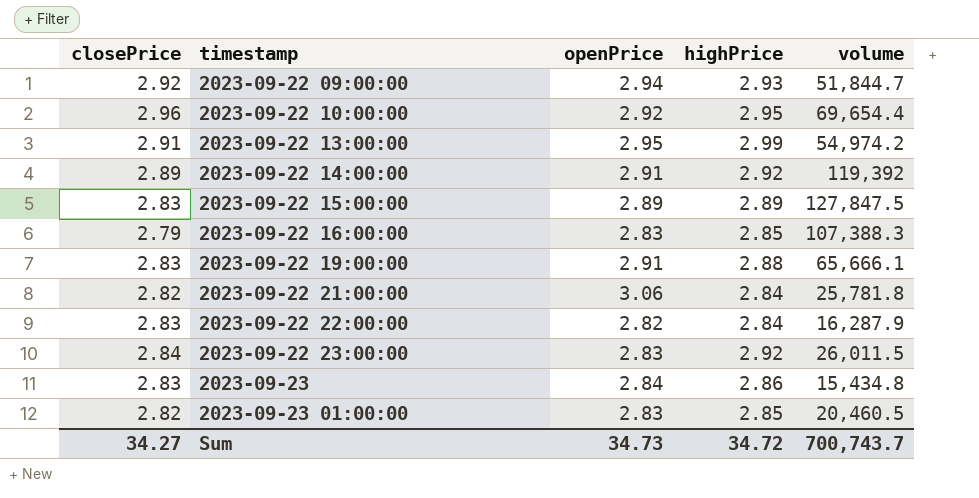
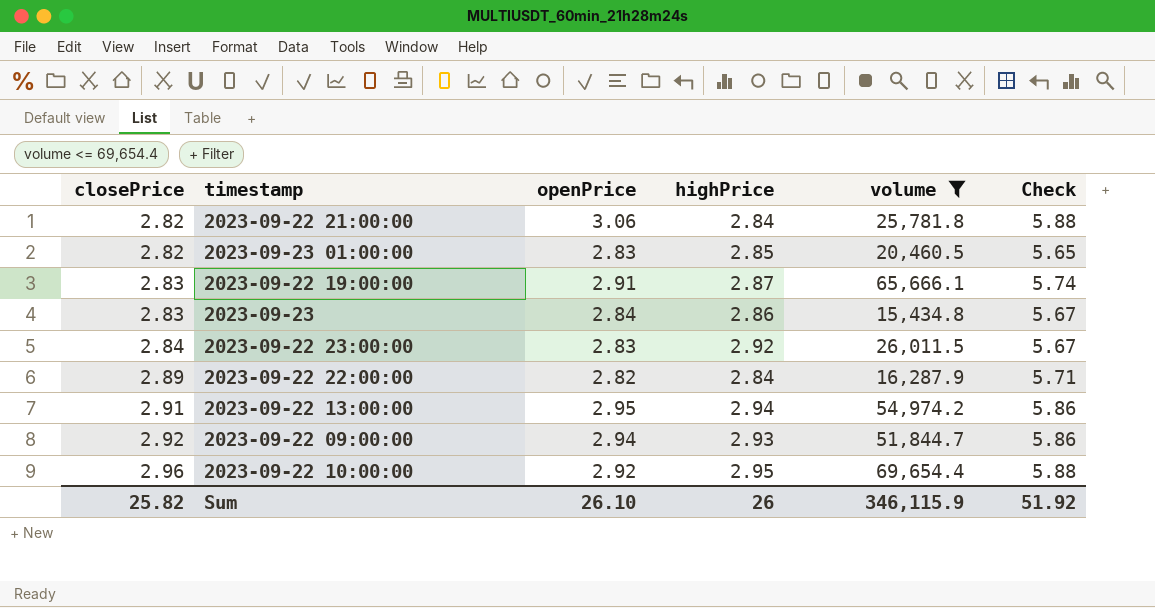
filter: none -> volume <= 69,654.4
row order: timestamp ascending -> closePrice ascending
column Check | formula: none -> [closePrice] + [openPrice]
2023-09-22 19:00:00 | highPrice: 2.88 -> 2.87
2023-09-22 22:00:00 | closePrice: 2.83 -> 2.89
2023-09-22 13:00:00 | highPrice: 2.99 -> 2.94
Sum | closePrice: 34.27 -> 25.82
Sum | openPrice: 34.73 -> 26.10
Sum | highPrice: 34.72 -> 26
Sum | volume: 700,743.7 -> 346,115.9

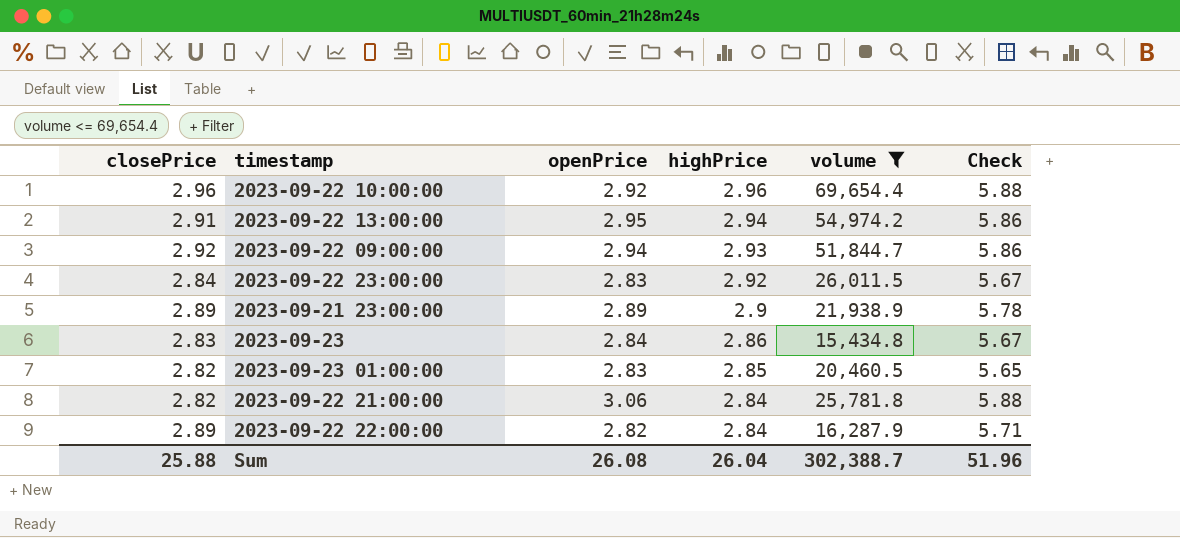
row order: closePrice ascending -> highPrice descending
row 2023-09-22 19:00:00: 2.83 | 2.91 | 2.87 | 65,666.1 | 5.74 -> none
2023-09-22 10:00:00 | highPrice: 2.95 -> 2.96
row 2023-09-21 23:00:00: none -> 2.89 | 2.89 | 2.9 | 21,938.9 | 5.78
Sum | closePrice: 25.82 -> 25.88
Sum | openPrice: 26.10 -> 26.08
Sum | highPrice: 26 -> 26.04
Sum | volume: 346,115.9 -> 302,388.7
Sum | Check: 51.92 -> 51.96

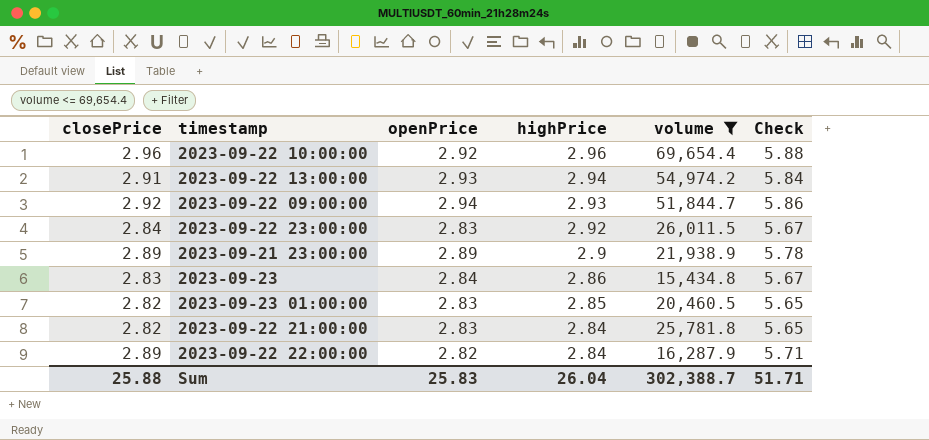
2023-09-22 13:00:00 | openPrice: 2.95 -> 2.93
2023-09-22 13:00:00 | Check: 5.86 -> 5.84
2023-09-22 21:00:00 | openPrice: 3.06 -> 2.83
2023-09-22 21:00:00 | Check: 5.88 -> 5.65
Sum | openPrice: 26.08 -> 25.83
Sum | Check: 51.96 -> 51.71

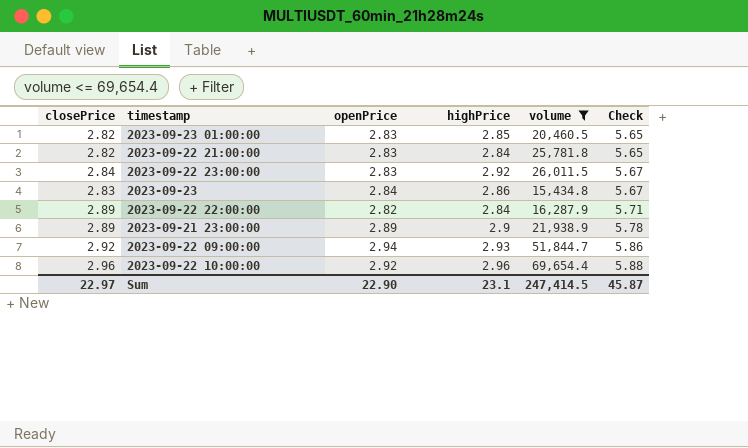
row order: highPrice descending -> Check ascending
row 2023-09-22 13:00:00: 2.91 | 2.93 | 2.94 | 54,974.2 | 5.84 -> none
Sum | closePrice: 25.88 -> 22.97
Sum | openPrice: 25.83 -> 22.90
Sum | highPrice: 26.04 -> 23.1
Sum | volume: 302,388.7 -> 247,414.5
Sum | Check: 51.71 -> 45.87

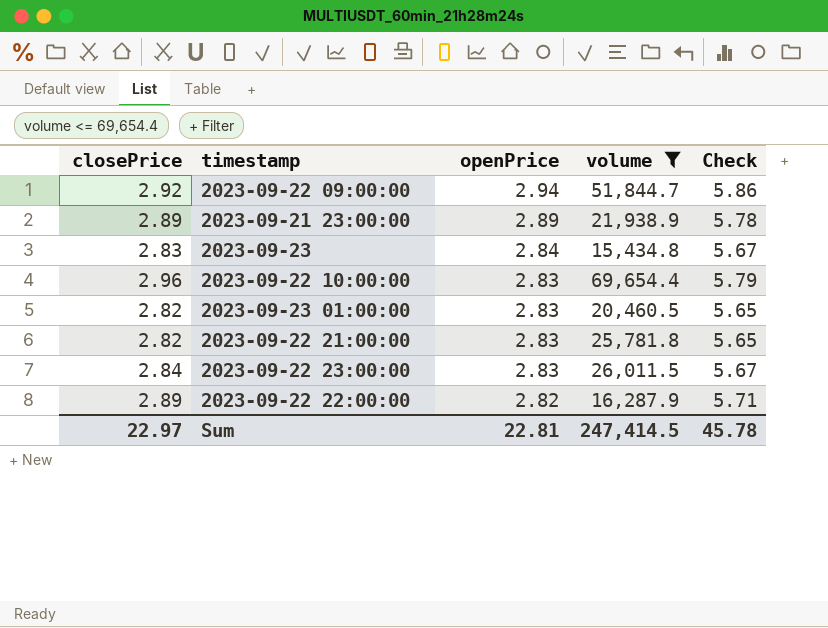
row order: Check ascending -> openPrice descending
column highPrice | position: 4 -> none
2023-09-22 10:00:00 | openPrice: 2.92 -> 2.83
2023-09-22 10:00:00 | Check: 5.88 -> 5.79
Sum | openPrice: 22.90 -> 22.81
Sum | Check: 45.87 -> 45.78

